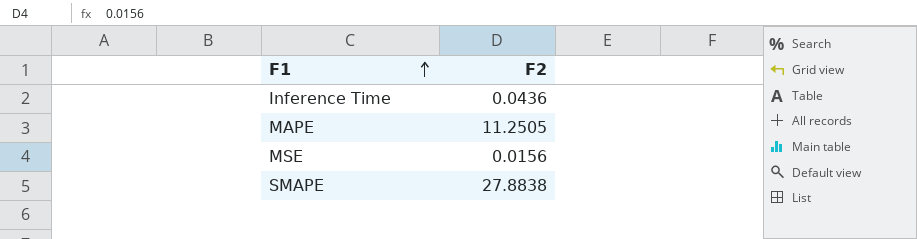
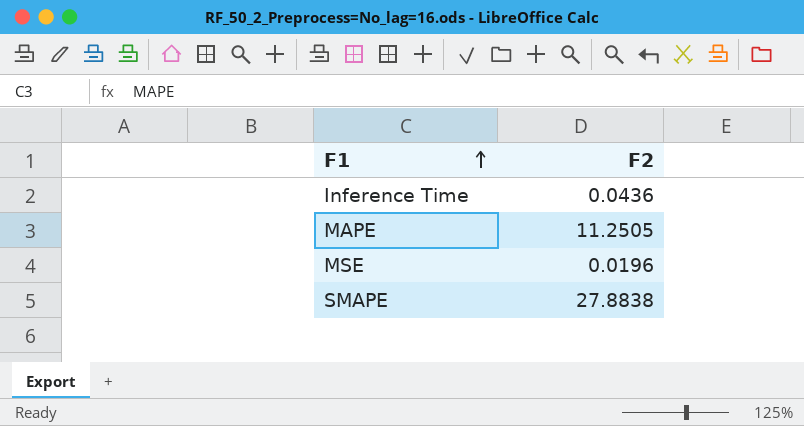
MSE | F2: 0.0156 -> 0.0196

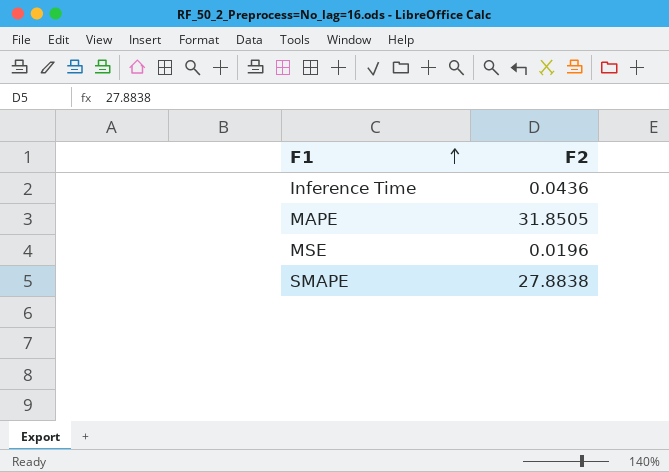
MAPE | F2: 11.2505 -> 31.8505

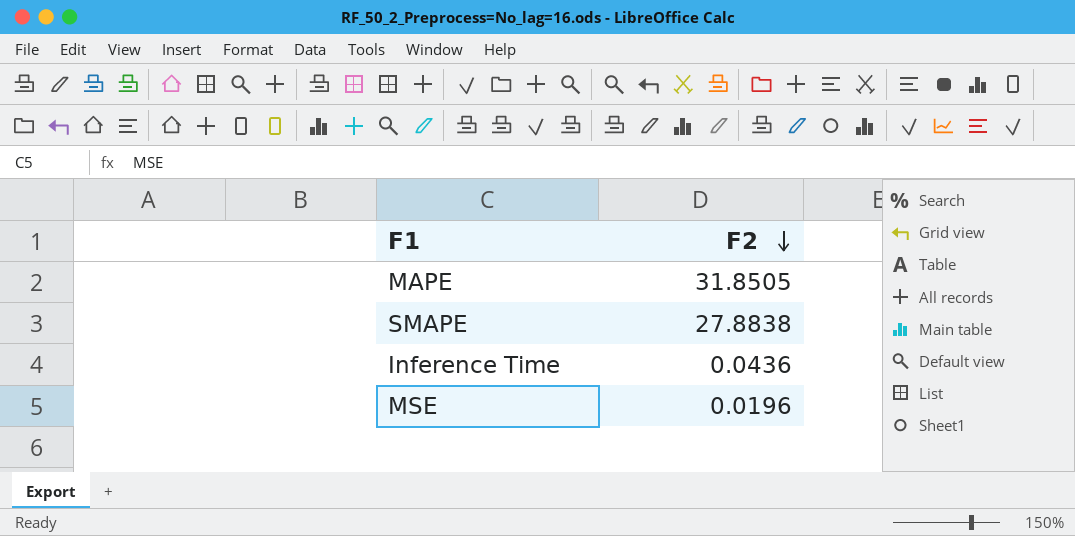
row order: F1 ascending -> F2 descending

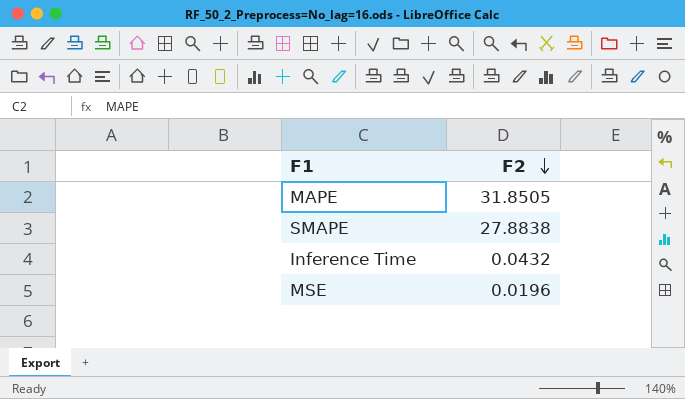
Inference Time | F2: 0.0436 -> 0.0432

